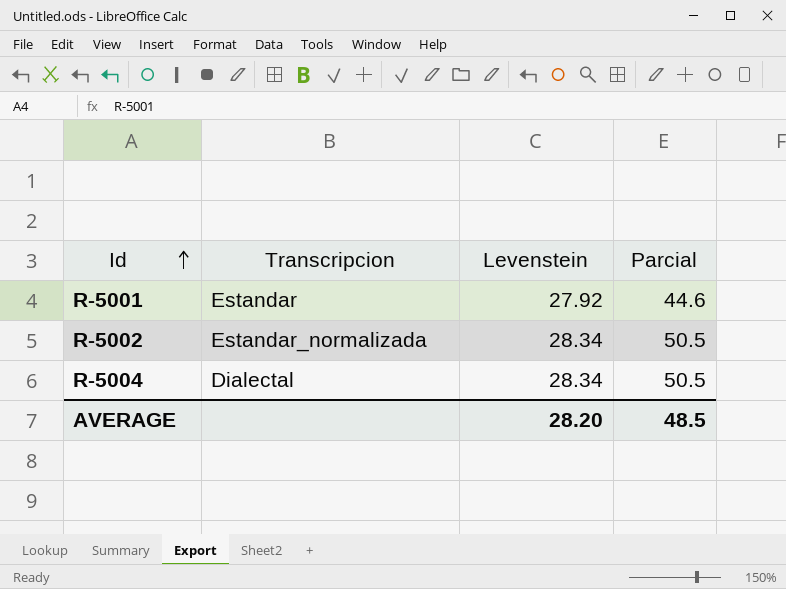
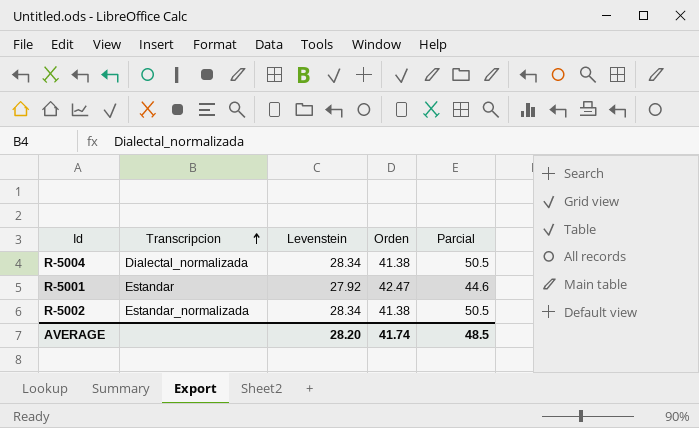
row order: Id ascending -> Transcripcion ascending
column Orden | position: none -> 4
R-5004 | Transcripcion: Dialectal -> Dialectal_normalizada

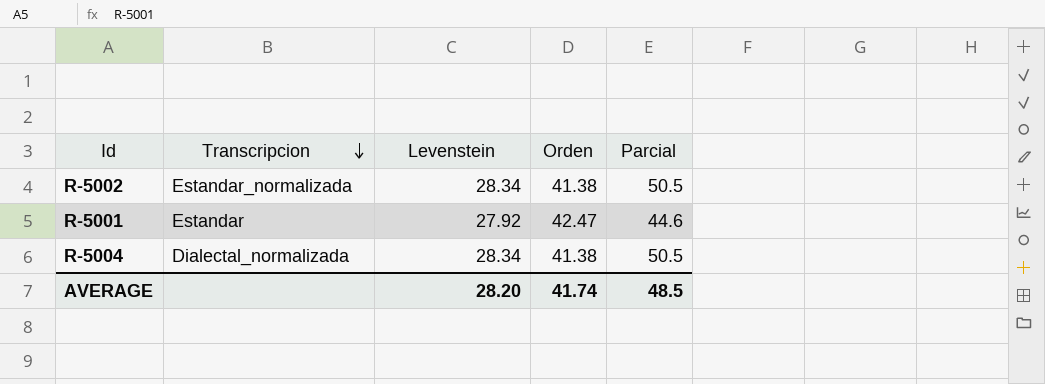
row order: Transcripcion ascending -> Transcripcion descending

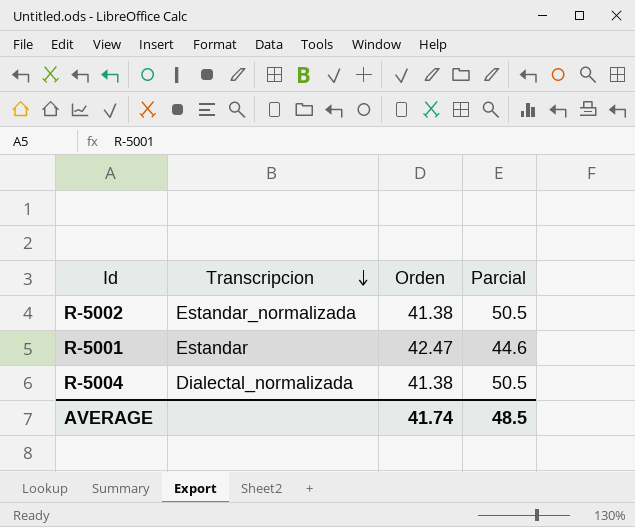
column Levenstein | position: 3 -> none

